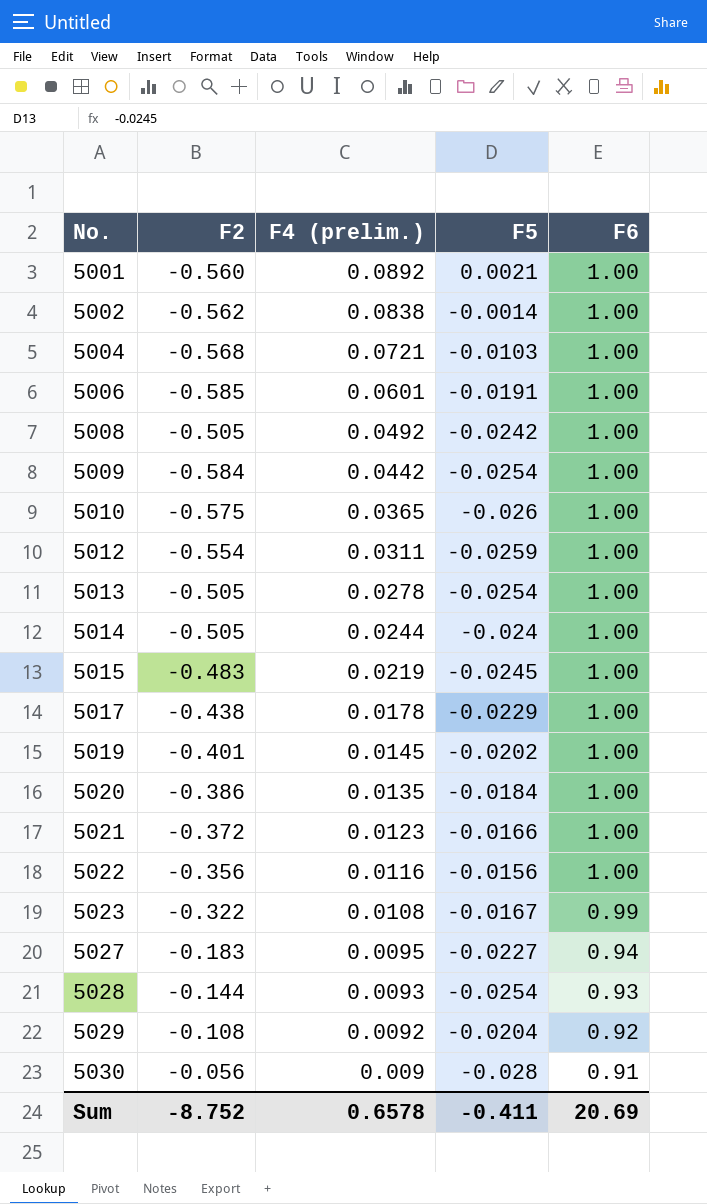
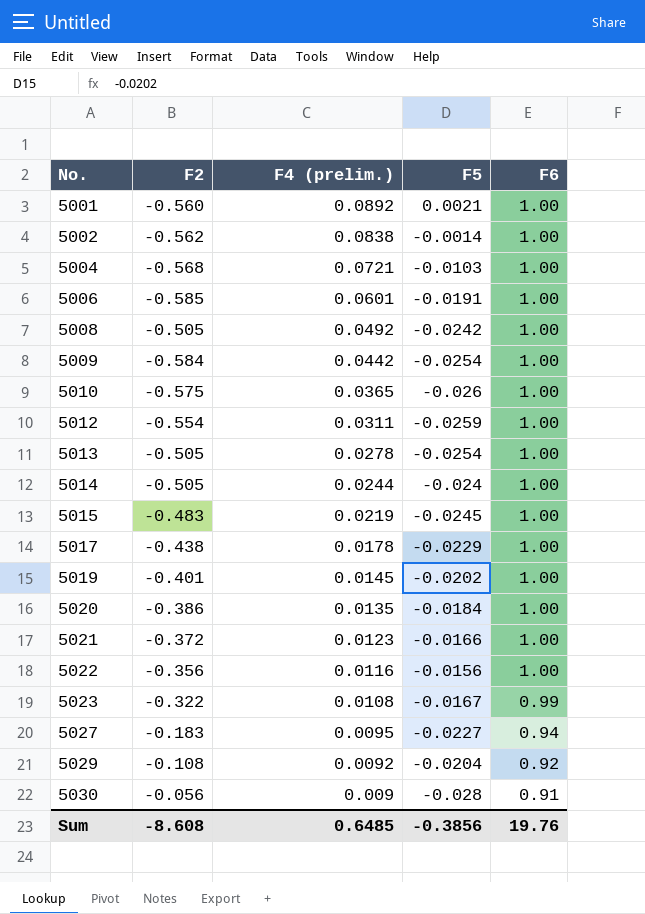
row 5028: -0.144 | 0.0093 | -0.0254 | 0.93 -> none
Sum | F2: -8.752 -> -8.608
Sum | F4 (prelim.): 0.6578 -> 0.6485
Sum | F5: -0.411 -> -0.3856
Sum | F6: 20.69 -> 19.76

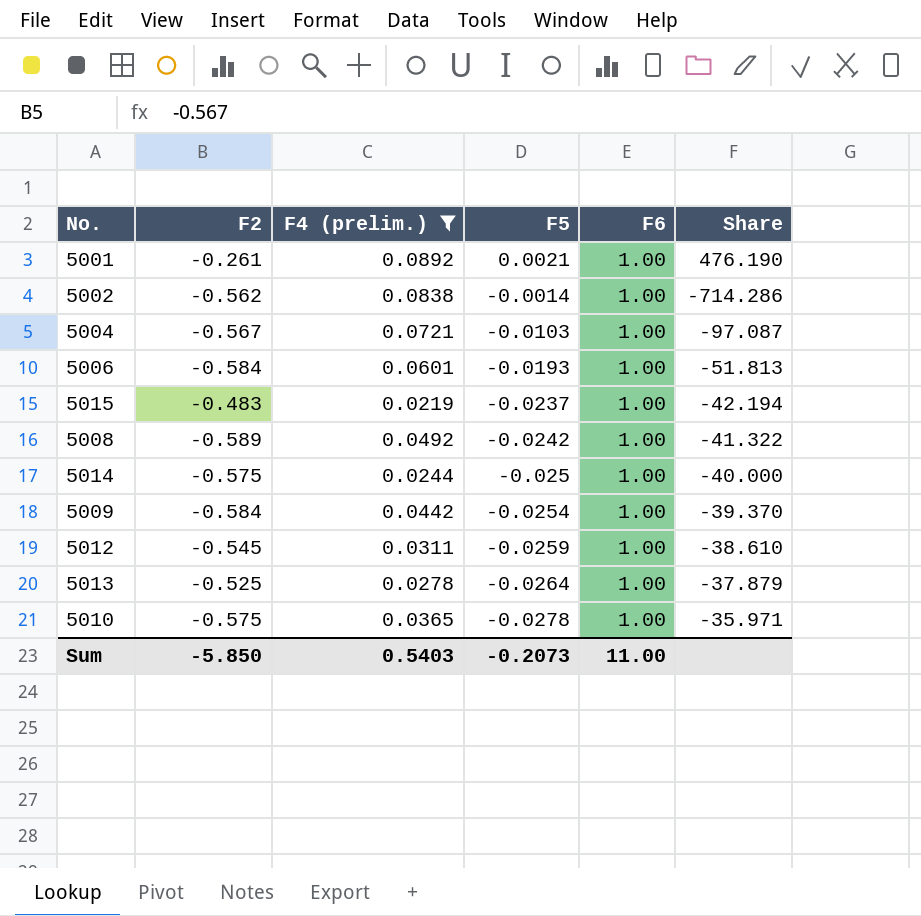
filter: none -> F4 (prelim.) >= 0.0219
row order: No. ascending -> F5 descending
column Share | formula: none -> [F6] / [F5]
5001 | F2: -0.560 -> -0.261
5004 | F2: -0.568 -> -0.567
5006 | F2: -0.585 -> -0.584
5006 | F5: -0.0191 -> -0.0193
5015 | F5: -0.0245 -> -0.0237
5008 | F2: -0.505 -> -0.589
5014 | F2: -0.505 -> -0.575
5014 | F5: -0.024 -> -0.025
5012 | F2: -0.554 -> -0.545
5013 | F2: -0.505 -> -0.525
5013 | F5: -0.0254 -> -0.0264
5010 | F5: -0.026 -> -0.0278
Sum | F2: -8.608 -> -5.850
Sum | F4 (prelim.): 0.6485 -> 0.5403
Sum | F5: -0.3856 -> -0.2073
Sum | F6: 19.76 -> 11.00

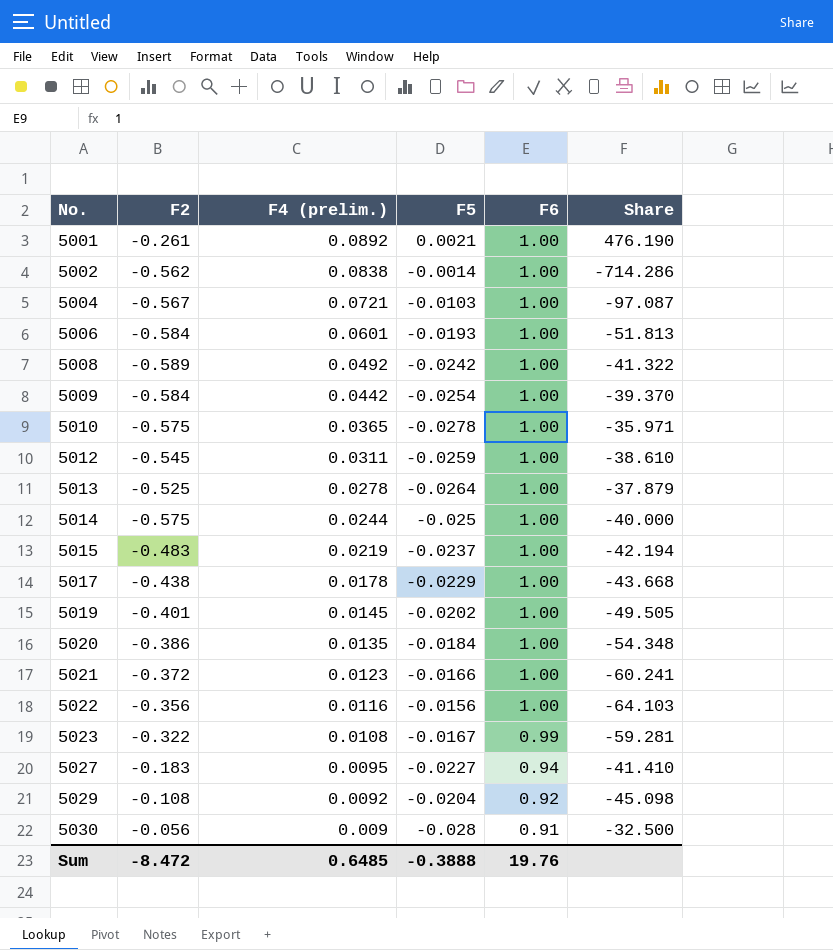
filter: F4 (prelim.) >= 0.0219 -> none
row order: F5 descending -> No. ascending
Sum | F2: -5.850 -> -8.472
Sum | F4 (prelim.): 0.5403 -> 0.6485
Sum | F5: -0.2073 -> -0.3888
Sum | F6: 11.00 -> 19.76

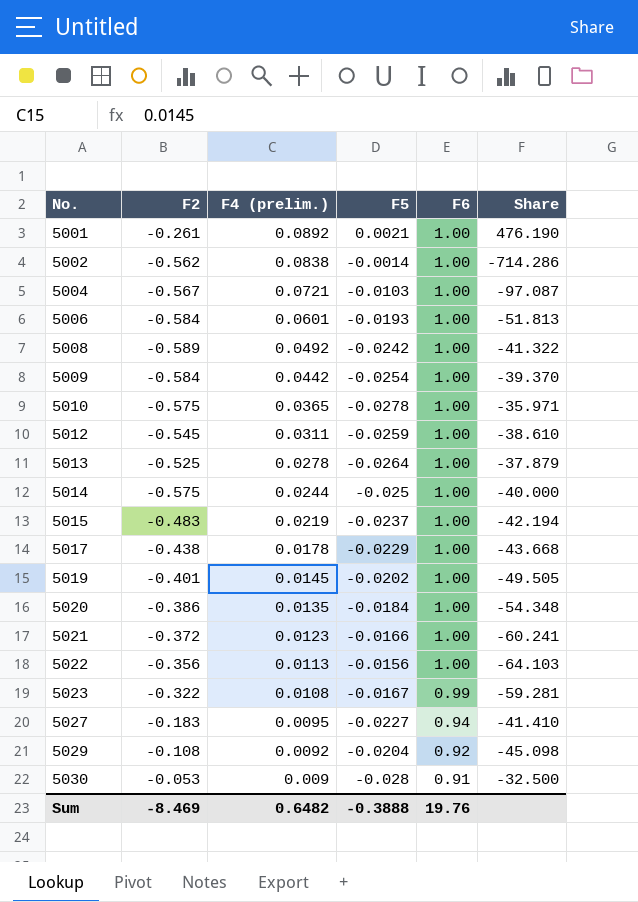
5022 | F4 (prelim.): 0.0116 -> 0.0113
5030 | F2: -0.056 -> -0.053
Sum | F2: -8.472 -> -8.469
Sum | F4 (prelim.): 0.6485 -> 0.6482

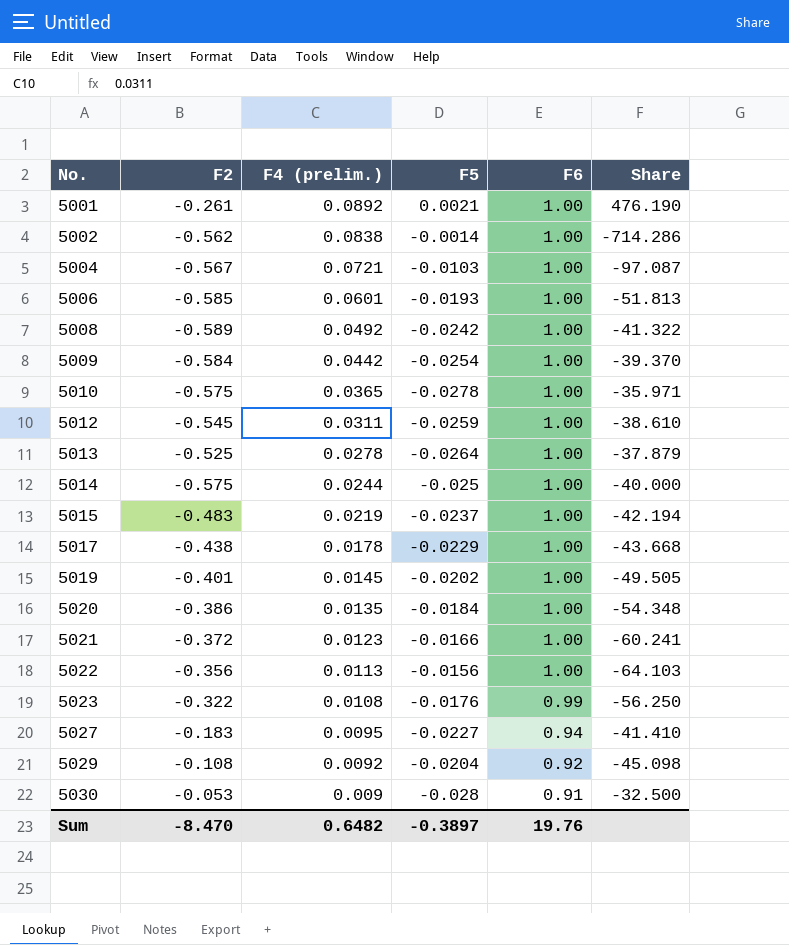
5006 | F2: -0.584 -> -0.585
5023 | F5: -0.0167 -> -0.0176
5023 | Share: -59.281 -> -56.250
Sum | F2: -8.469 -> -8.470
Sum | F5: -0.3888 -> -0.3897

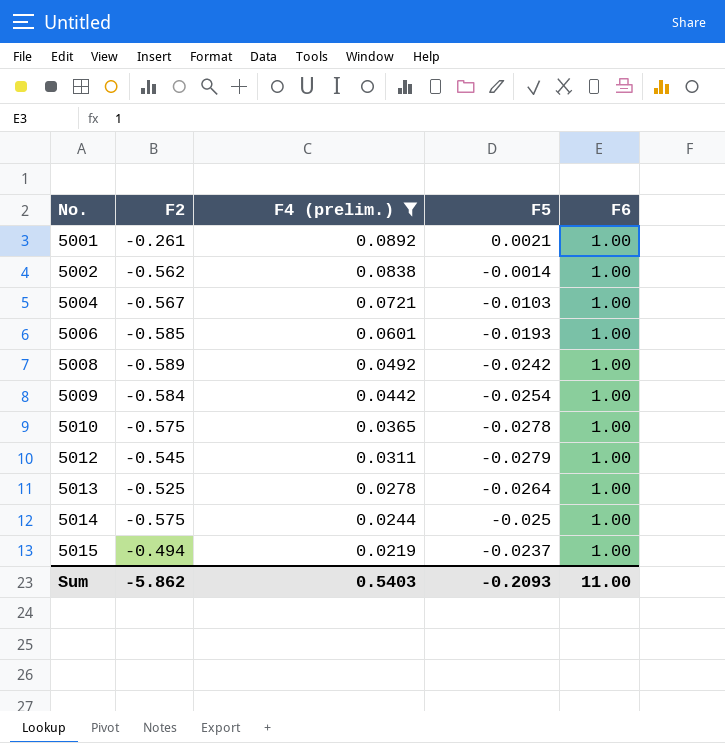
filter: none -> F4 (prelim.) >= 0.0219
column Share | formula: [F6] / [F5] -> none
5012 | F5: -0.0259 -> -0.0279
5015 | F2: -0.483 -> -0.494
Sum | F2: -8.470 -> -5.862
Sum | F4 (prelim.): 0.6482 -> 0.5403
Sum | F5: -0.3897 -> -0.2093
Sum | F6: 19.76 -> 11.00

